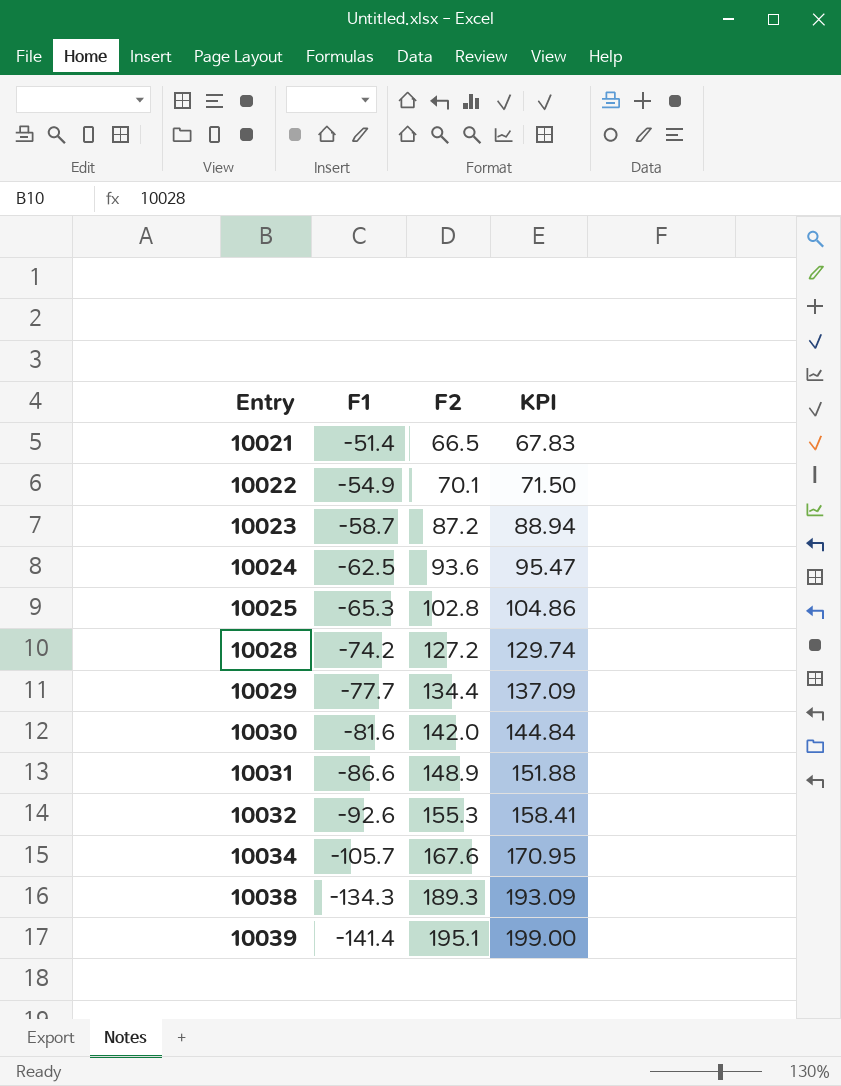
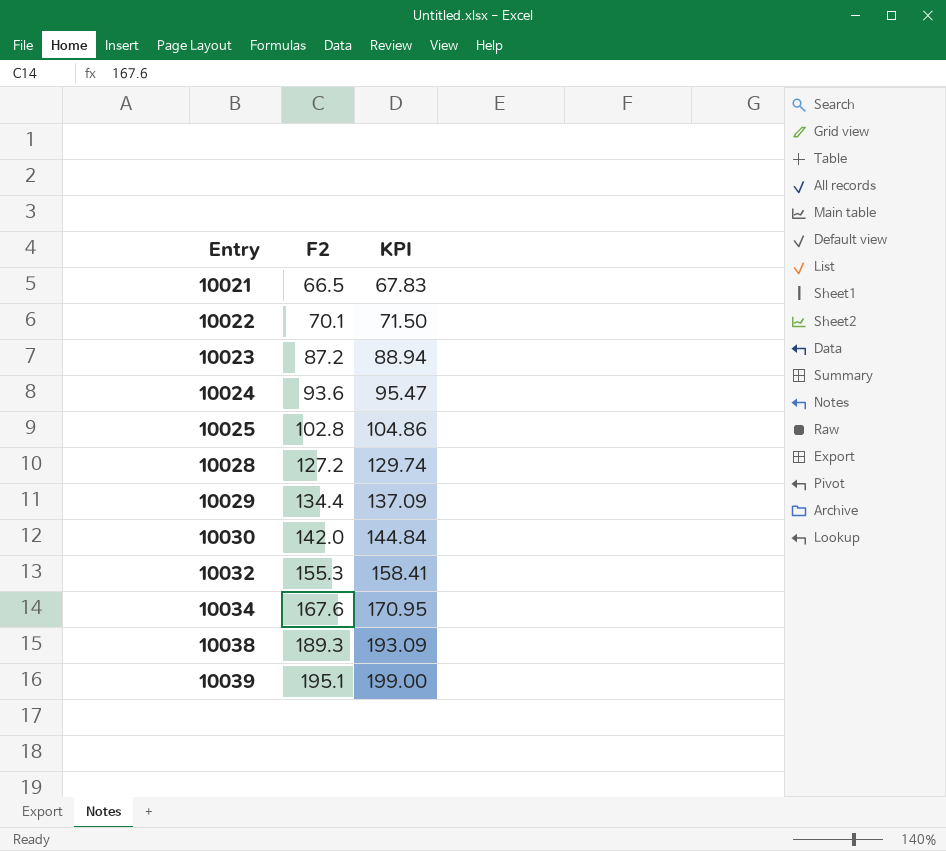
column F1 | position: 2 -> none
row 10031: -86.6 | 148.9 | 151.88 -> none

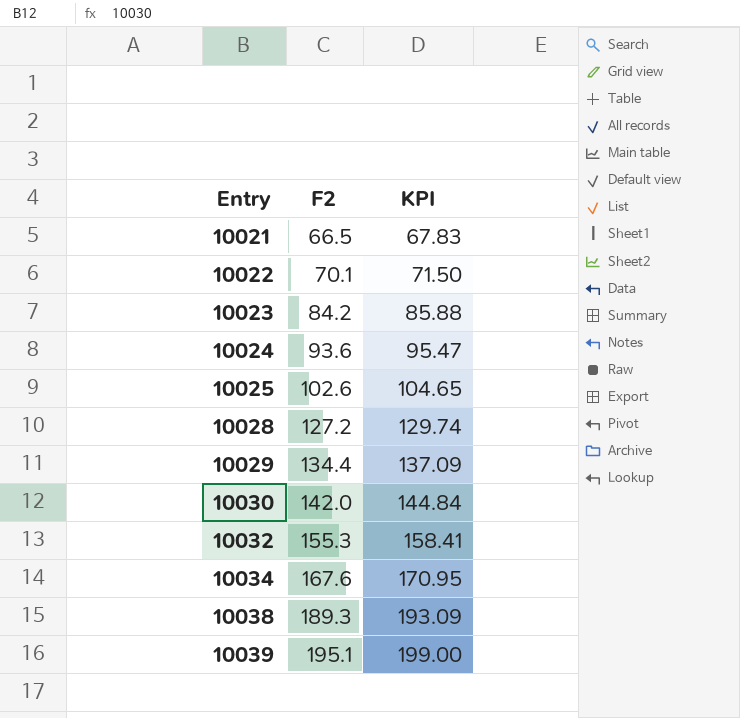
10023 | F2: 87.2 -> 84.2
10023 | KPI: 88.94 -> 85.88
10025 | F2: 102.8 -> 102.6
10025 | KPI: 104.86 -> 104.65

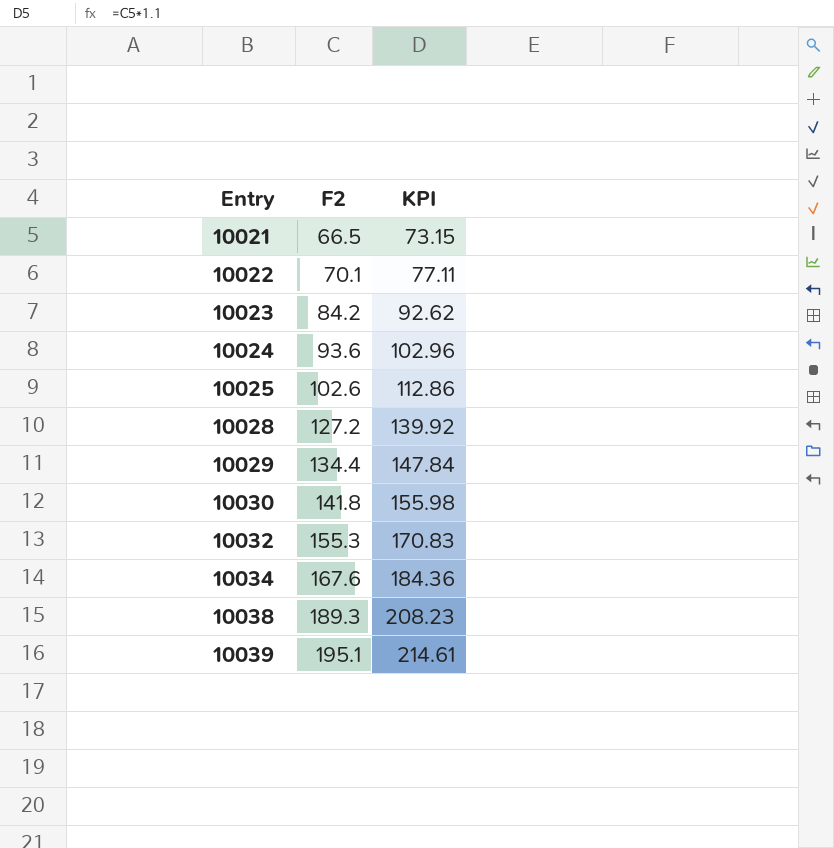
column KPI | formula: [F2] * 1.02 -> [F2] * 1.1
10030 | F2: 142.0 -> 141.8

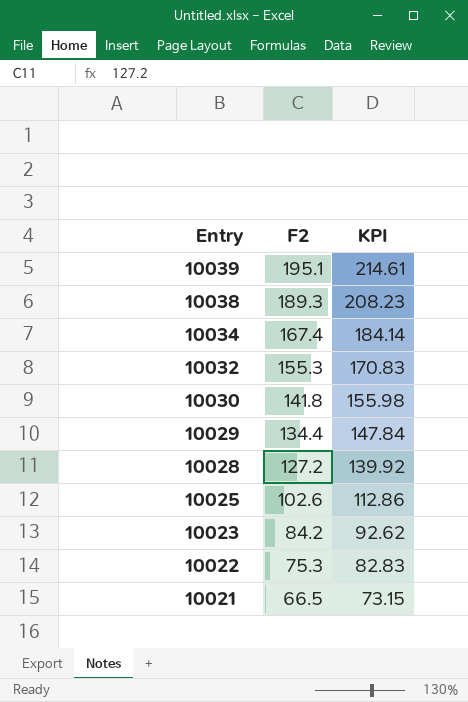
row order: Entry ascending -> Entry descending
row 10024: 93.6 | 102.96 -> none
10034 | F2: 167.6 -> 167.4
10034 | KPI: 184.36 -> 184.14
10022 | F2: 70.1 -> 75.3
10022 | KPI: 77.11 -> 82.83

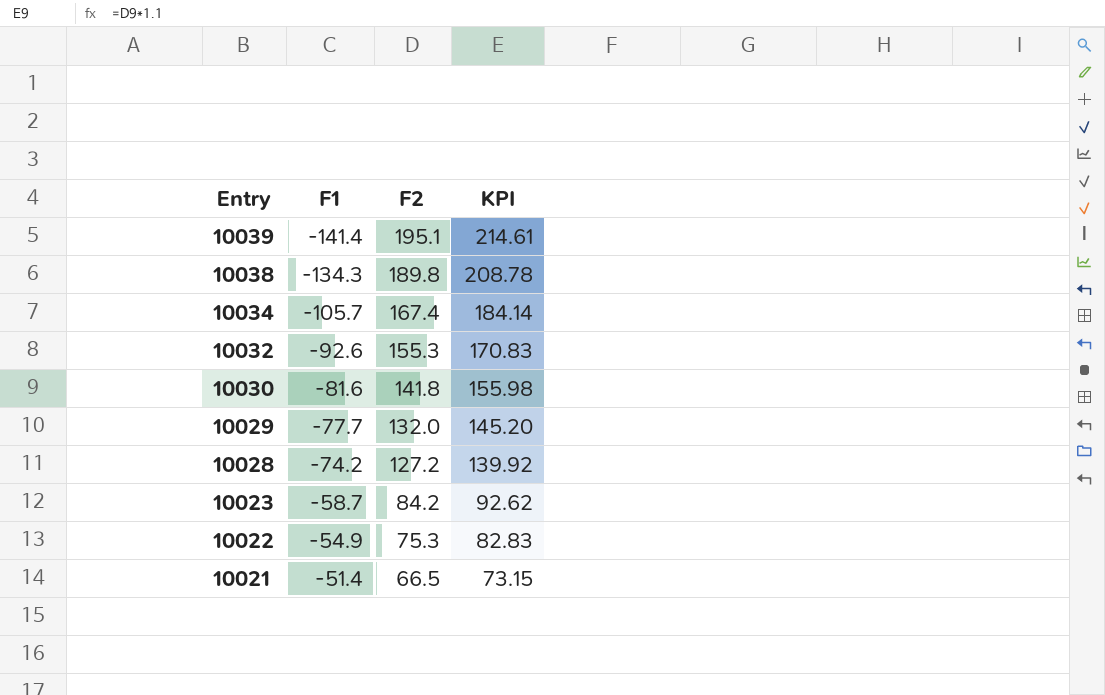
column F1 | position: none -> 2
row 10025: 102.6 | 112.86 -> none
10038 | F2: 189.3 -> 189.8
10038 | KPI: 208.23 -> 208.78
10029 | F2: 134.4 -> 132.0
10029 | KPI: 147.84 -> 145.20

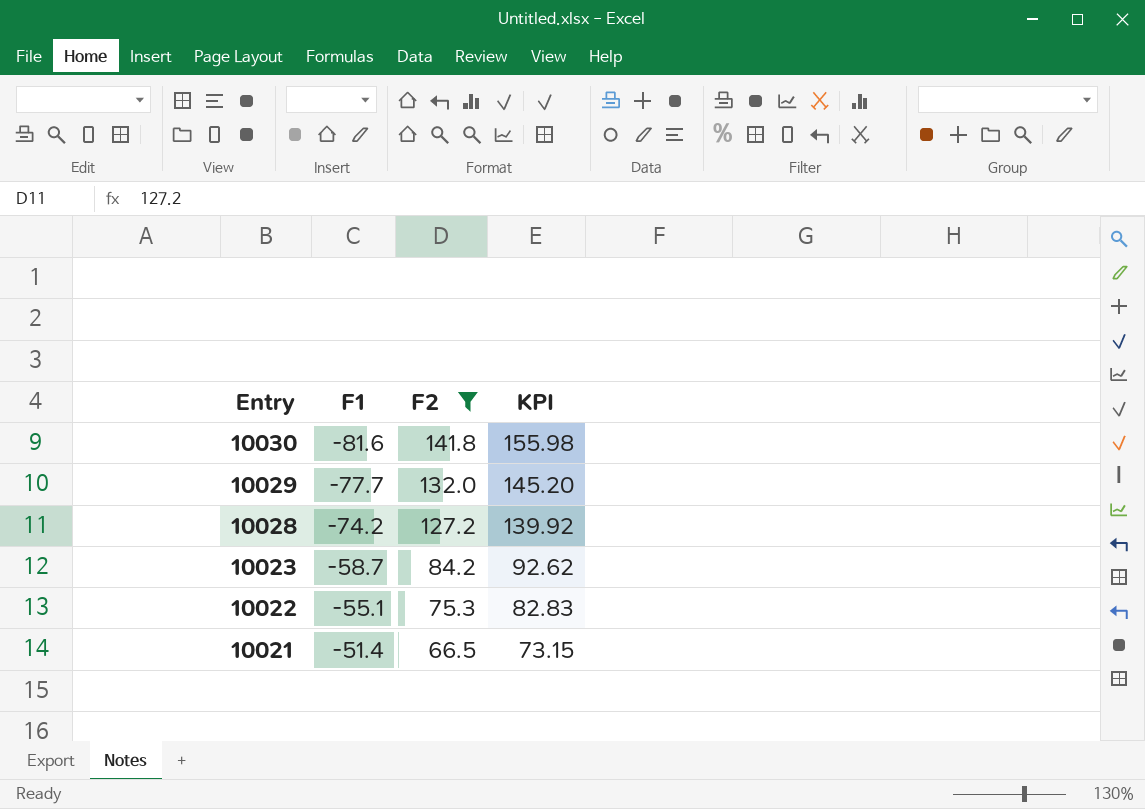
filter: none -> F2 <= 141.8
10022 | F1: -54.9 -> -55.1

